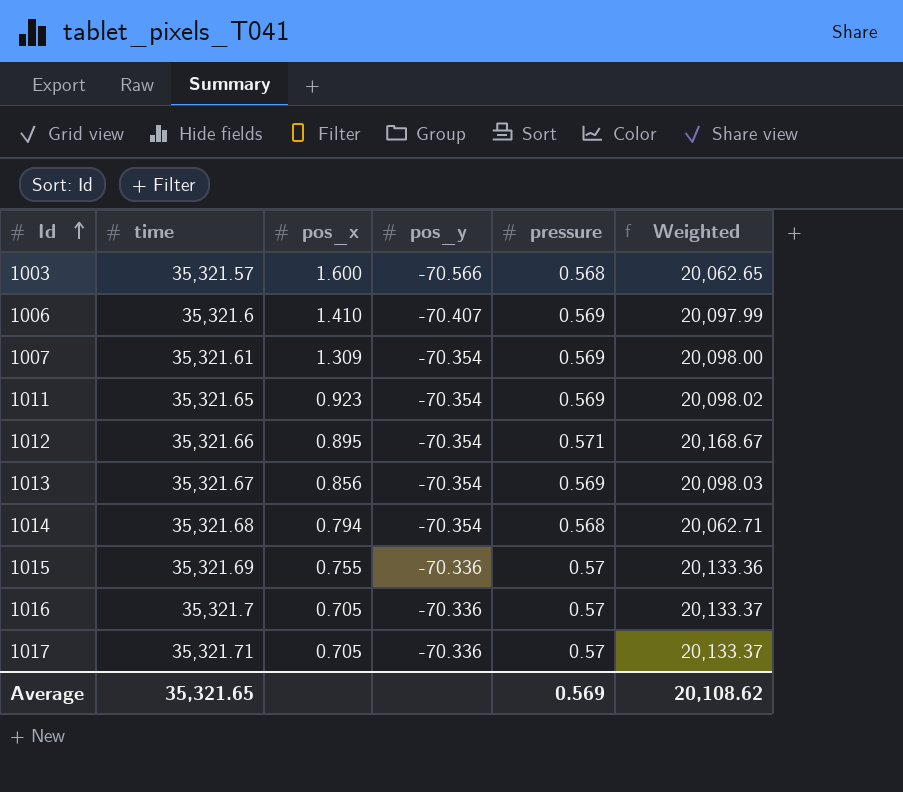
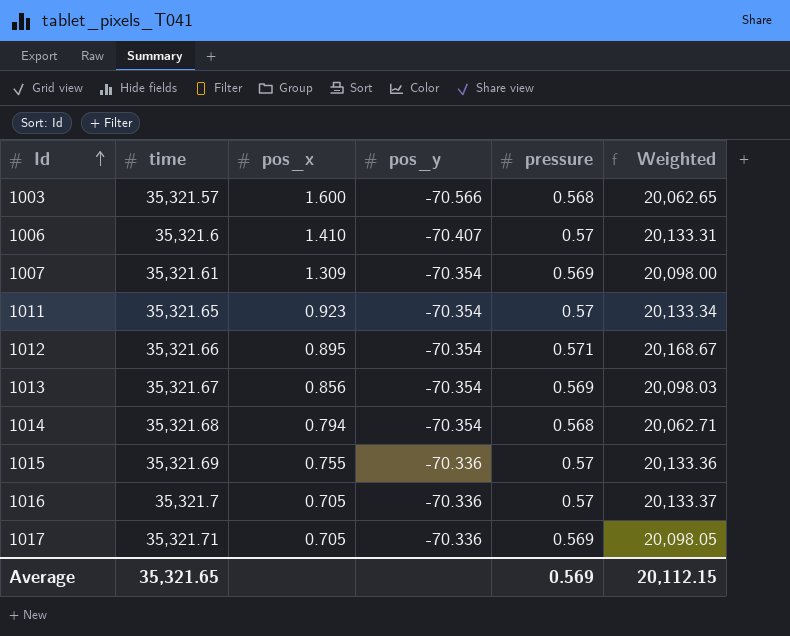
1006 | pressure: 0.569 -> 0.57
1006 | Weighted: 20,097.99 -> 20,133.31
1011 | pressure: 0.569 -> 0.57
1011 | Weighted: 20,098.02 -> 20,133.34
1017 | pressure: 0.57 -> 0.569
1017 | Weighted: 20,133.37 -> 20,098.05
Average | Weighted: 20,108.62 -> 20,112.15

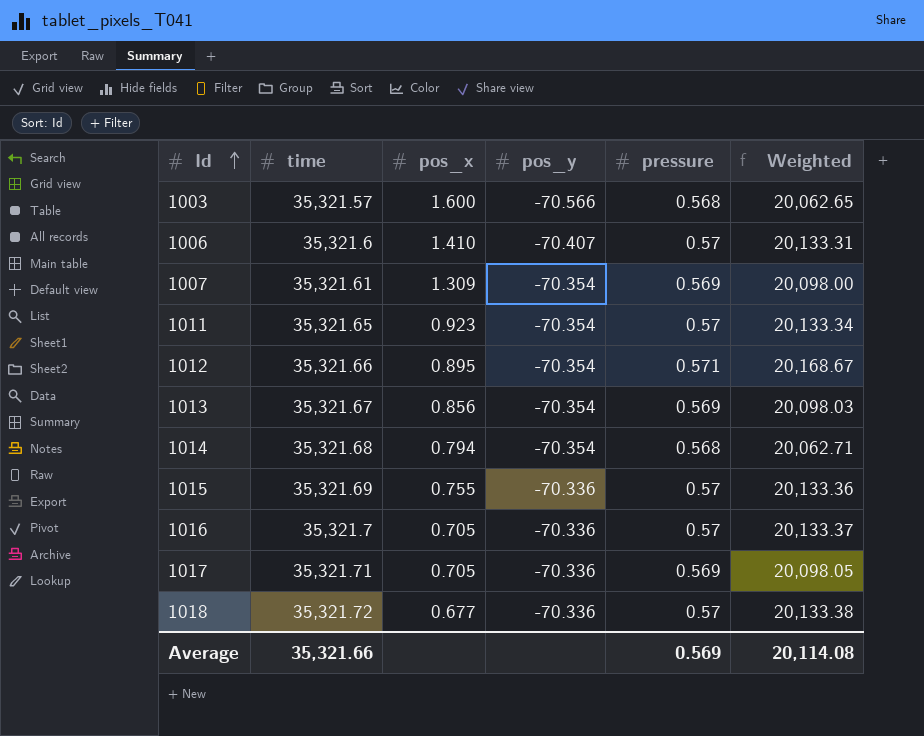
row 1018: none -> 35,321.72 | 0.677 | -70.336 | 0.57 | 20,133.38
Average | time: 35,321.65 -> 35,321.66
Average | Weighted: 20,112.15 -> 20,114.08

